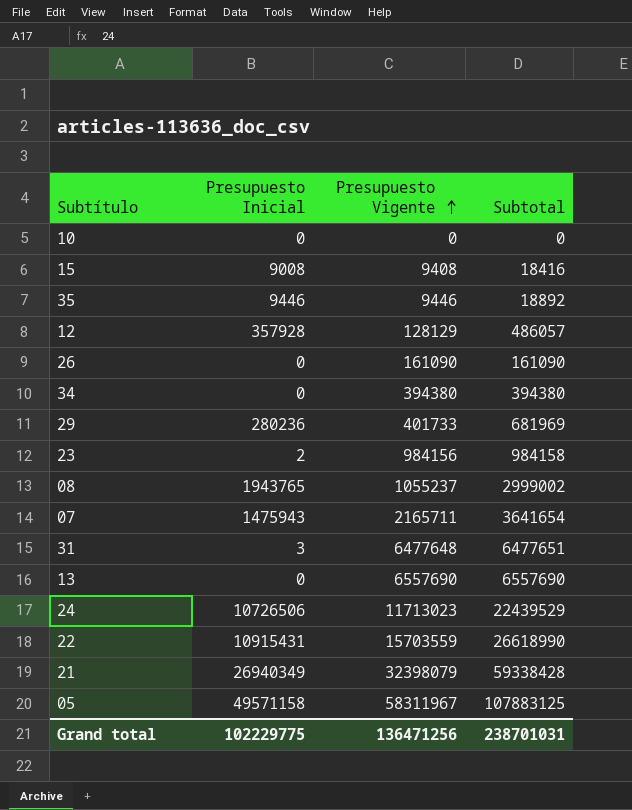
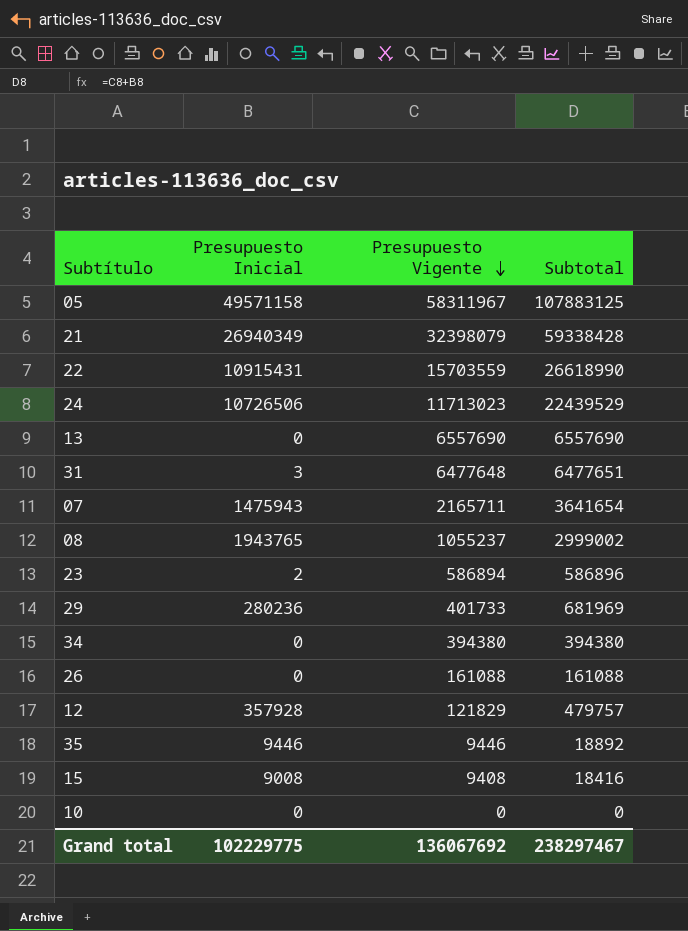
row order: Presupuesto Vigente ascending -> Presupuesto Vigente descending
23 | Presupuesto Vigente: 984156 -> 586894
23 | Subtotal: 984158 -> 586896
26 | Presupuesto Vigente: 161090 -> 161088
26 | Subtotal: 161090 -> 161088
12 | Presupuesto Vigente: 128129 -> 121829
12 | Subtotal: 486057 -> 479757
Grand total | Presupuesto Vigente: 136471256 -> 136067692
Grand total | Subtotal: 238701031 -> 238297467

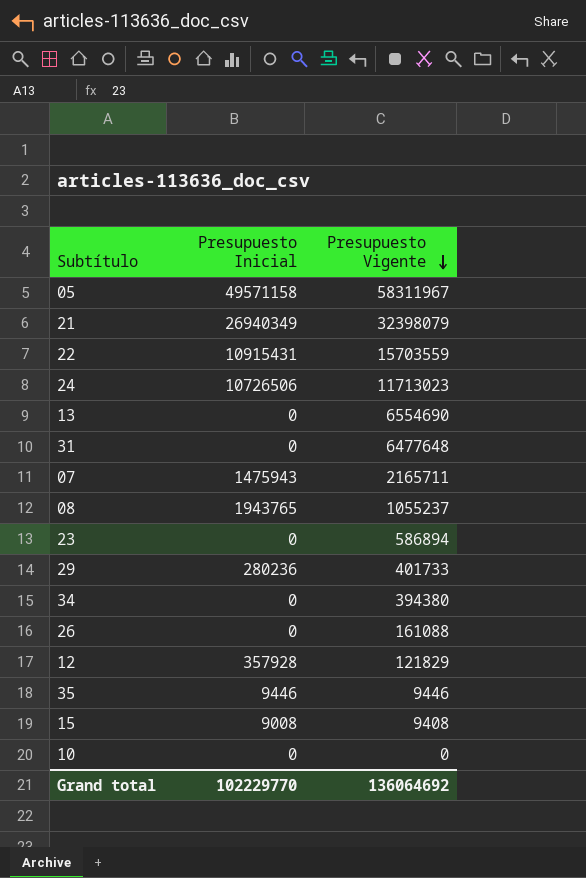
column Subtotal | formula: [Presupuesto Inicial] + [Presupuesto Vigente] -> none
13 | Presupuesto Vigente: 6557690 -> 6554690
31 | Presupuesto Inicial: 3 -> 0
23 | Presupuesto Inicial: 2 -> 0
Grand total | Presupuesto Inicial: 102229775 -> 102229770
Grand total | Presupuesto Vigente: 136067692 -> 136064692

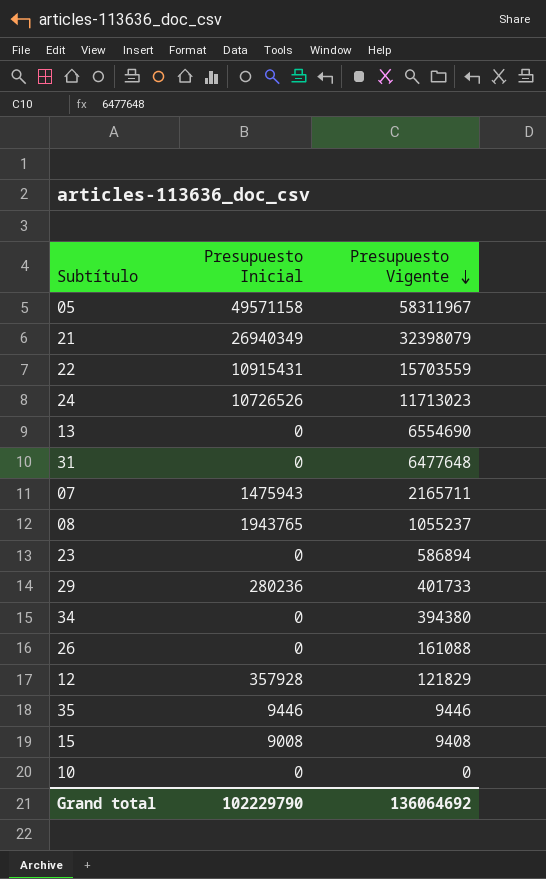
24 | Presupuesto Inicial: 10726506 -> 10726526
Grand total | Presupuesto Inicial: 102229770 -> 102229790

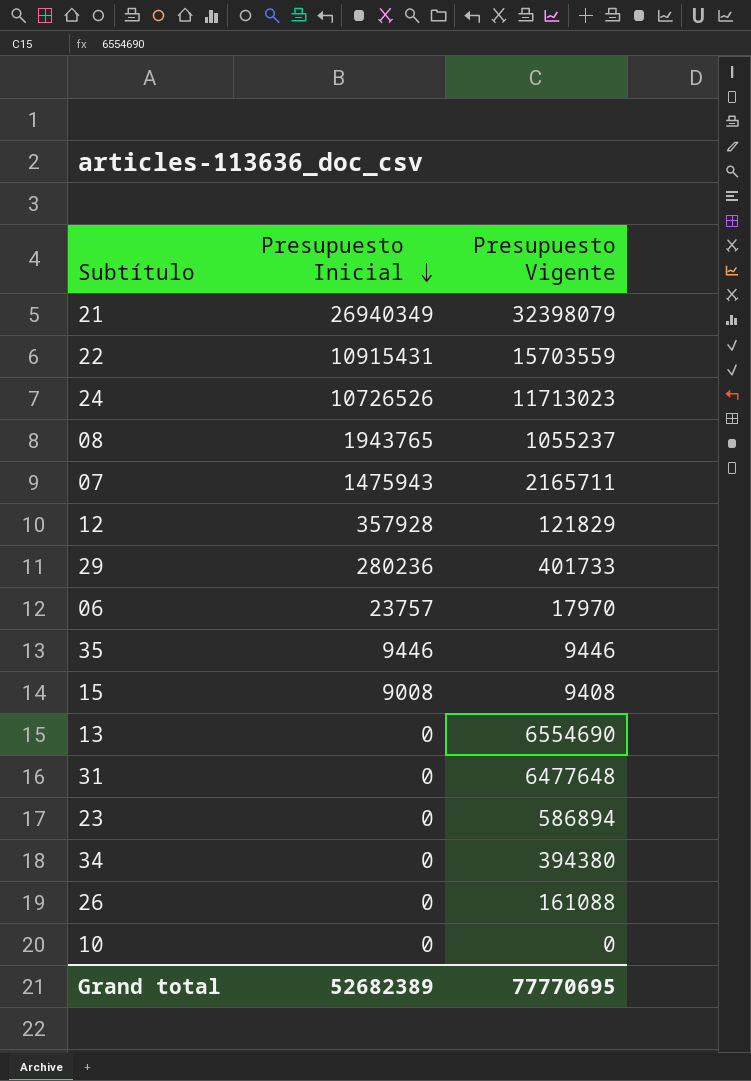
row order: Presupuesto Vigente descending -> Presupuesto Inicial descending
row 05: 49571158 | 58311967 -> none
row 06: none -> 23757 | 17970
Grand total | Presupuesto Inicial: 102229790 -> 52682389
Grand total | Presupuesto Vigente: 136064692 -> 77770695

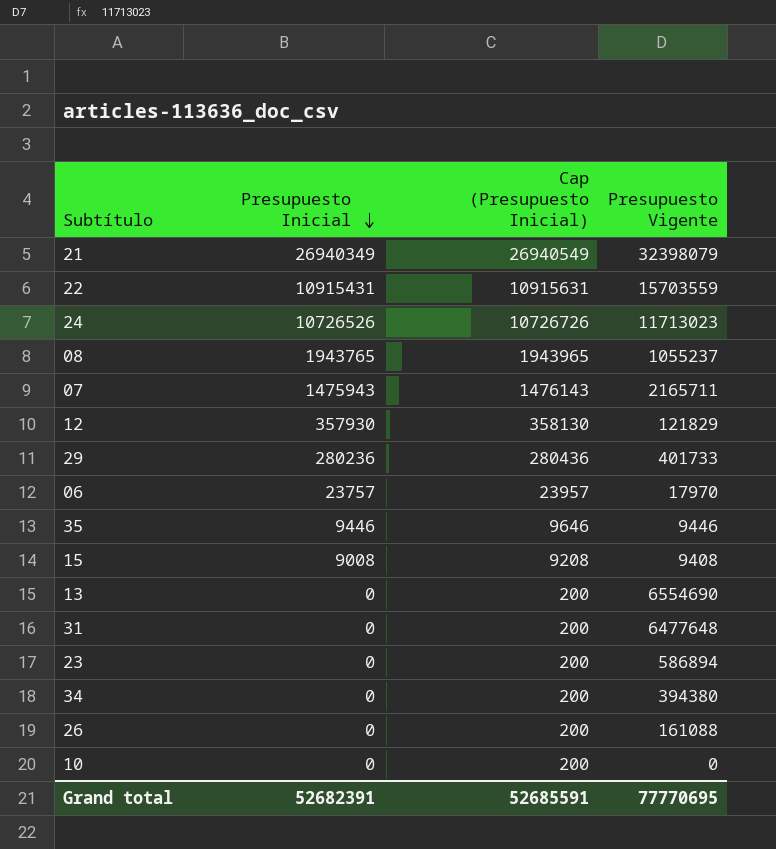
column Cap (Presupuesto Inicial) | formula: none -> [Presupuesto Inicial] + 200
12 | Presupuesto Inicial: 357928 -> 357930
Grand total | Presupuesto Inicial: 52682389 -> 52682391

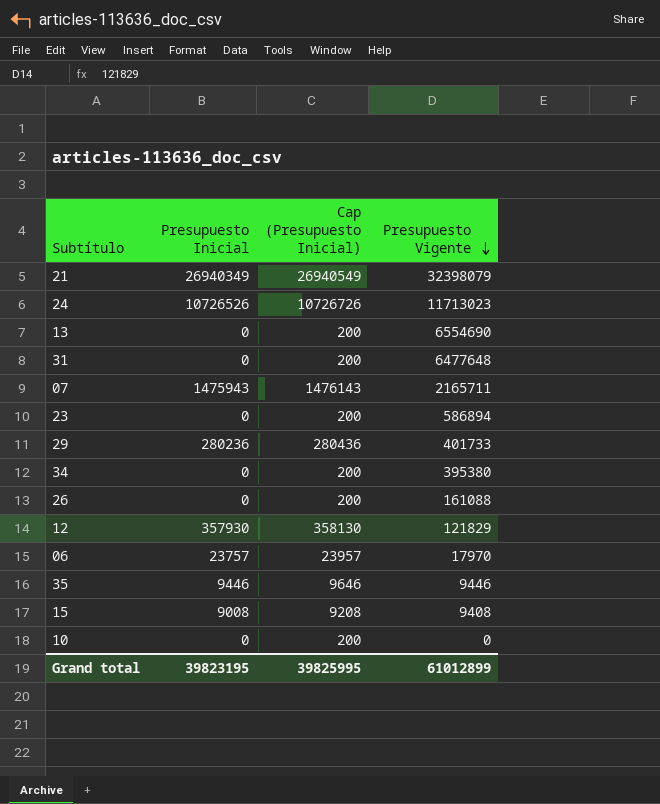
row order: Presupuesto Inicial descending -> Presupuesto Vigente descending
row 22: 10915431 | 10915631 | 15703559 -> none
row 08: 1943765 | 1943965 | 1055237 -> none
34 | Presupuesto Vigente: 394380 -> 395380
Grand total | Presupuesto Inicial: 52682391 -> 39823195
Grand total | Cap (Presupuesto Inicial): 52685591 -> 39825995
Grand total | Presupuesto Vigente: 77770695 -> 61012899

